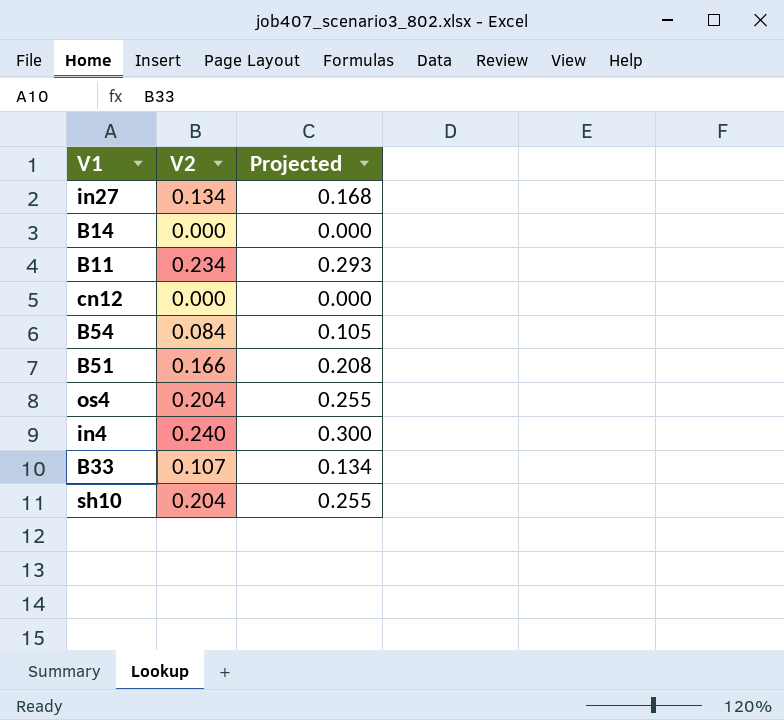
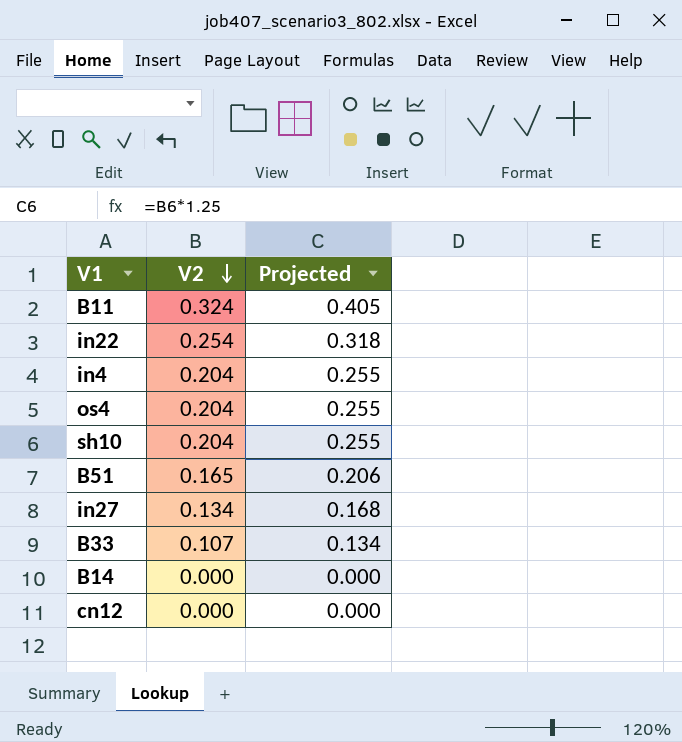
row order: none -> V2 descending
row B54: 0.084 | 0.105 -> none
B11 | V2: 0.234 -> 0.324
B11 | Projected: 0.293 -> 0.405
row in22: none -> 0.254 | 0.318
in4 | V2: 0.240 -> 0.204
in4 | Projected: 0.300 -> 0.255
B51 | V2: 0.166 -> 0.165
B51 | Projected: 0.208 -> 0.206

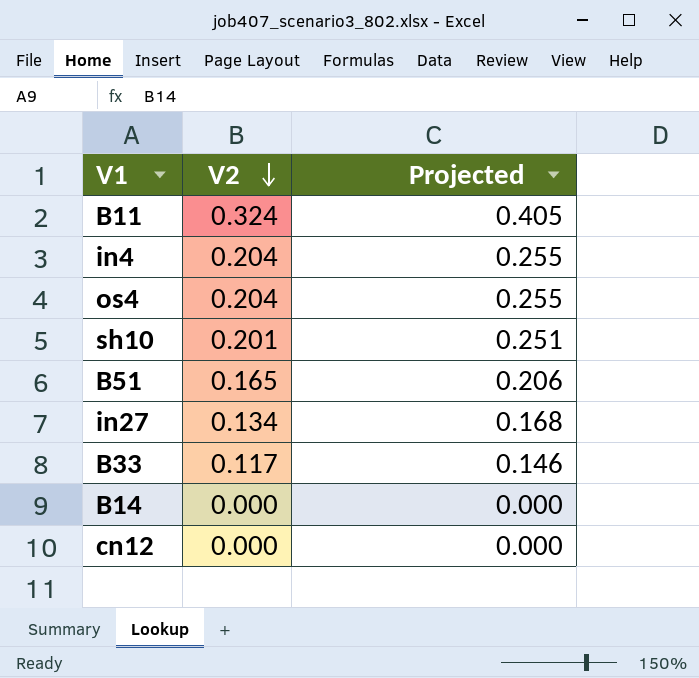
row in22: 0.254 | 0.318 -> none
sh10 | V2: 0.204 -> 0.201
sh10 | Projected: 0.255 -> 0.251
B33 | V2: 0.107 -> 0.117
B33 | Projected: 0.134 -> 0.146

